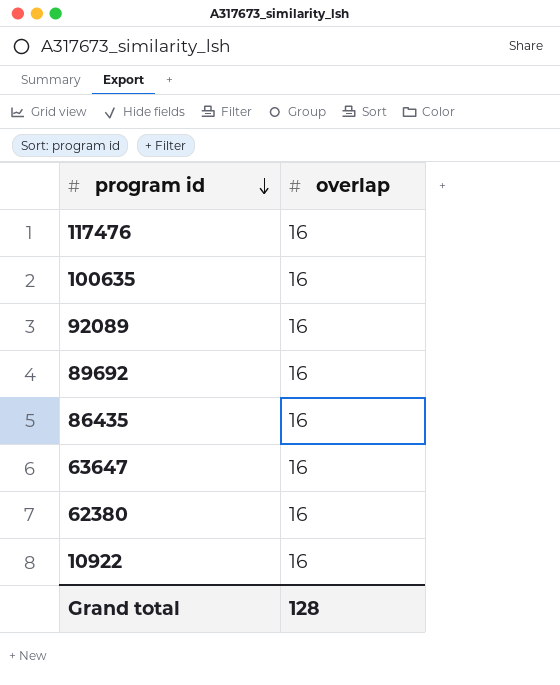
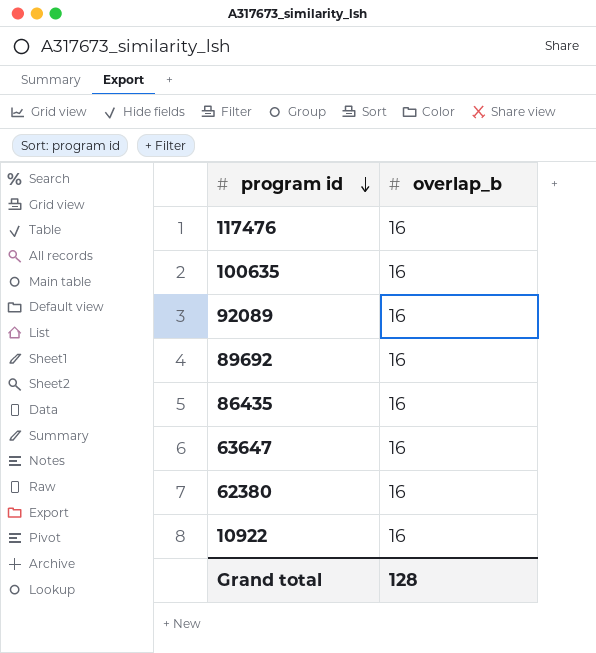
column name: overlap -> overlap_b

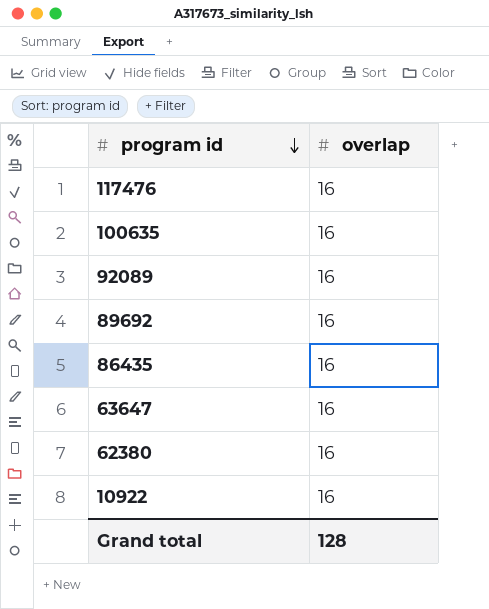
column name: overlap_b -> overlap

